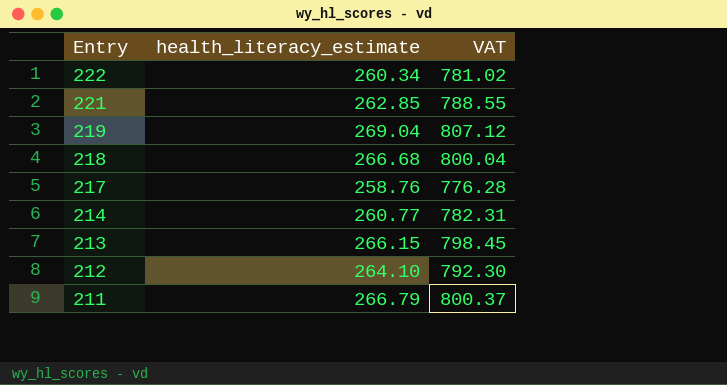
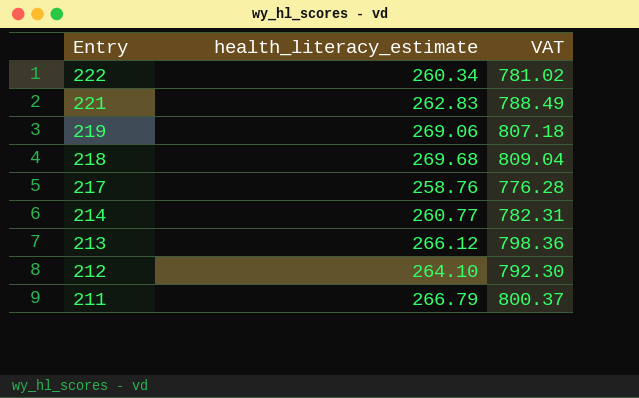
221 | health_literacy_estimate: 262.85 -> 262.83
221 | VAT: 788.55 -> 788.49
219 | health_literacy_estimate: 269.04 -> 269.06
219 | VAT: 807.12 -> 807.18
218 | health_literacy_estimate: 266.68 -> 269.68
218 | VAT: 800.04 -> 809.04
213 | health_literacy_estimate: 266.15 -> 266.12
213 | VAT: 798.45 -> 798.36

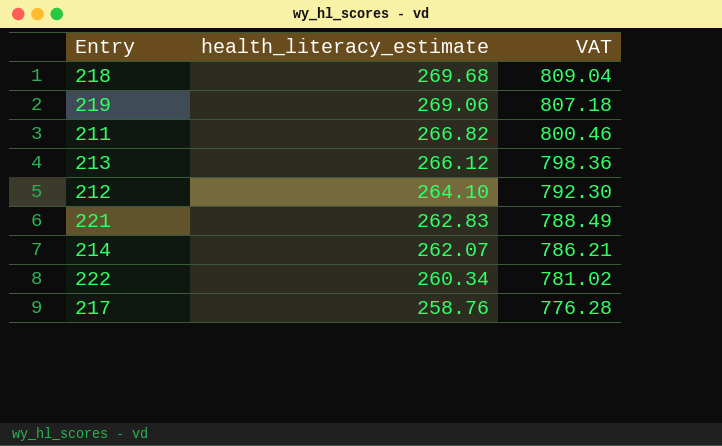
row order: Entry descending -> health_literacy_estimate descending
211 | health_literacy_estimate: 266.79 -> 266.82
211 | VAT: 800.37 -> 800.46
214 | health_literacy_estimate: 260.77 -> 262.07
214 | VAT: 782.31 -> 786.21

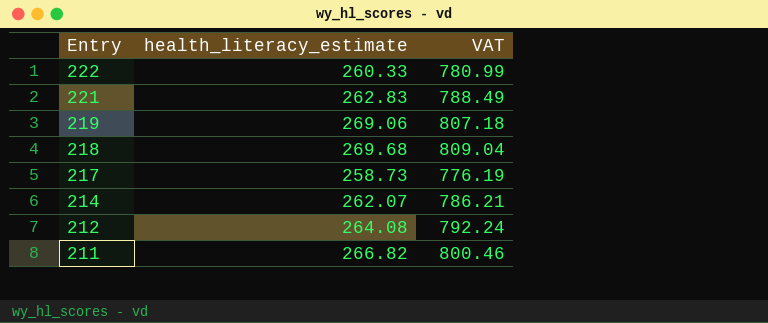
row order: health_literacy_estimate descending -> Entry descending
row 213: 266.12 | 798.36 -> none
222 | health_literacy_estimate: 260.34 -> 260.33
222 | VAT: 781.02 -> 780.99
217 | health_literacy_estimate: 258.76 -> 258.73
217 | VAT: 776.28 -> 776.19
212 | health_literacy_estimate: 264.10 -> 264.08
212 | VAT: 792.30 -> 792.24

